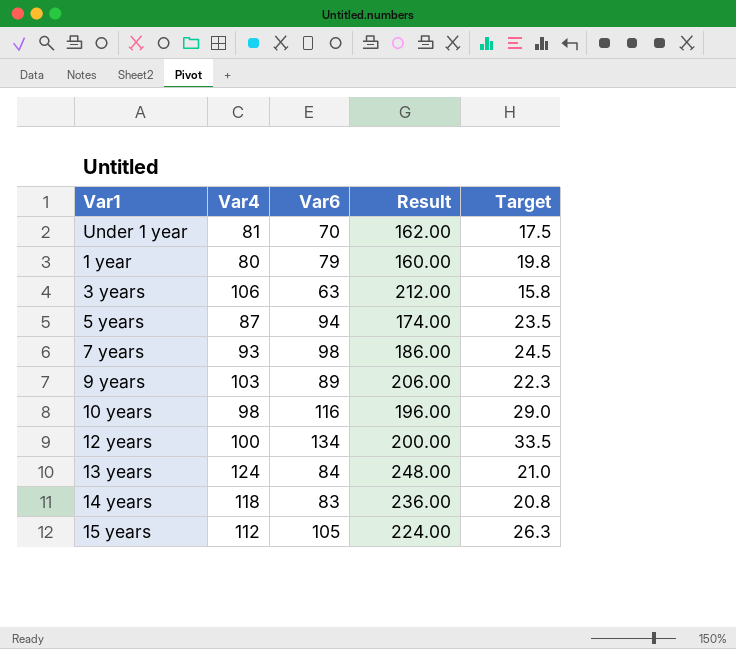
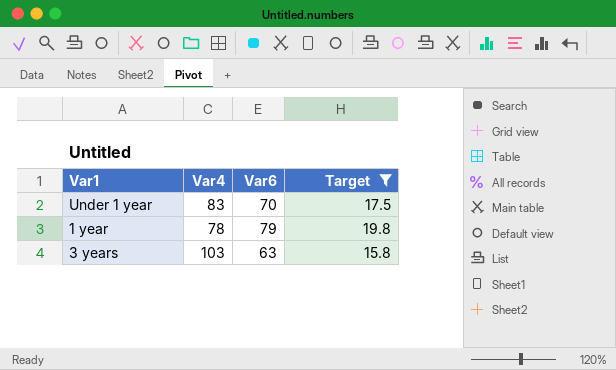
filter: none -> Target <= 19.8
column Result | formula: [Var4] * 2 -> none
Under 1 year | Var4: 81 -> 83
1 year | Var4: 80 -> 78
3 years | Var4: 106 -> 103

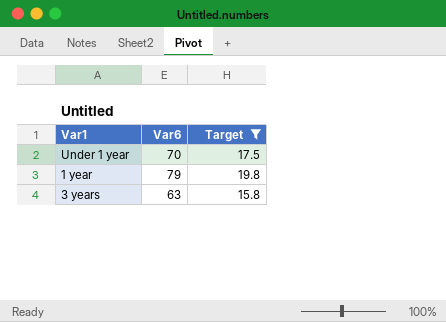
column Var4 | position: 2 -> none

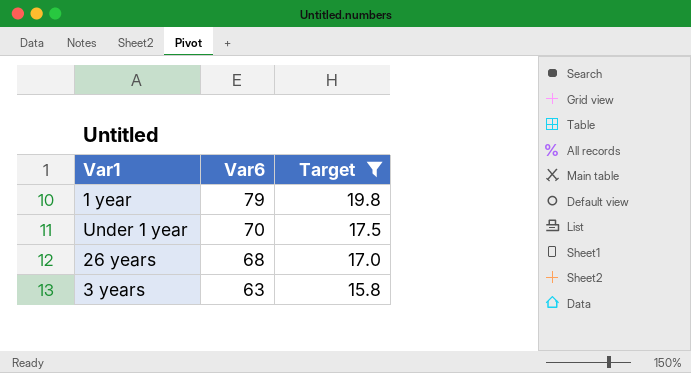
row order: none -> Var6 descending
row 26 years: none -> 68 | 17.0

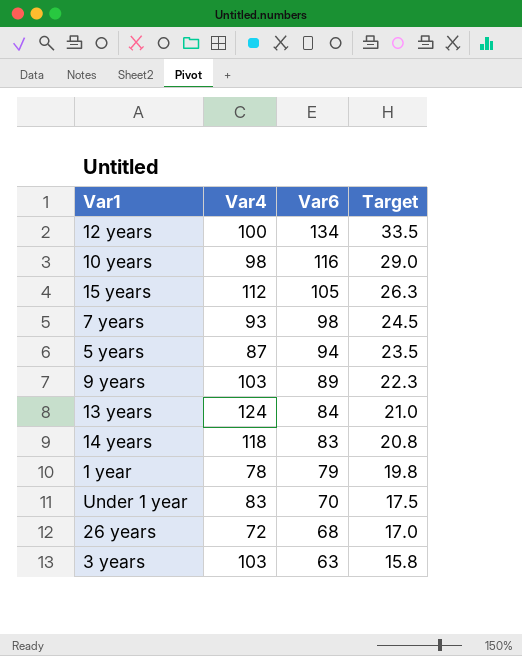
filter: Target <= 19.8 -> none
column Var4 | position: none -> 2

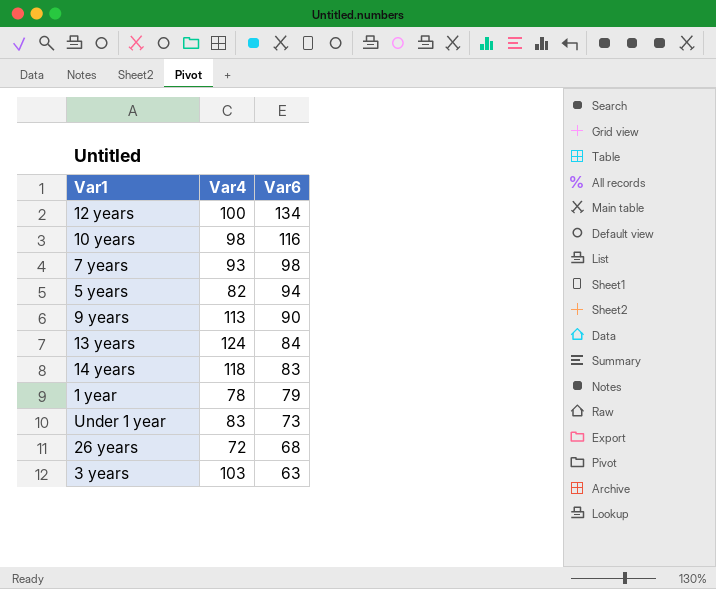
column Target | formula: [Var6] * 0.25 -> none
row 15 years: 112 | 105 | 26.3 -> none
5 years | Var4: 87 -> 82
9 years | Var4: 103 -> 113
9 years | Var6: 89 -> 90
Under 1 year | Var6: 70 -> 73

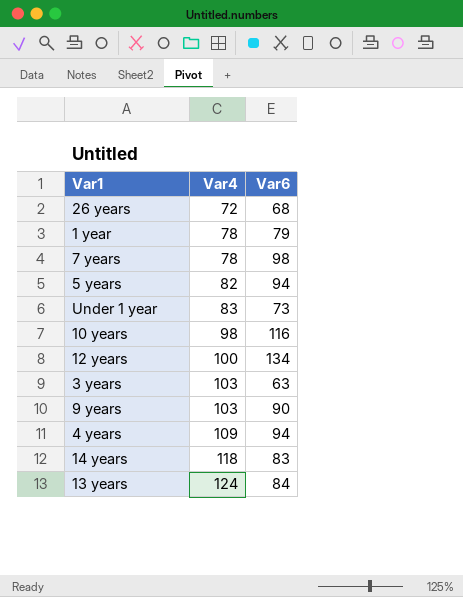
row order: Var6 descending -> Var4 ascending
7 years | Var4: 93 -> 78
9 years | Var4: 113 -> 103
row 4 years: none -> 109 | 94

